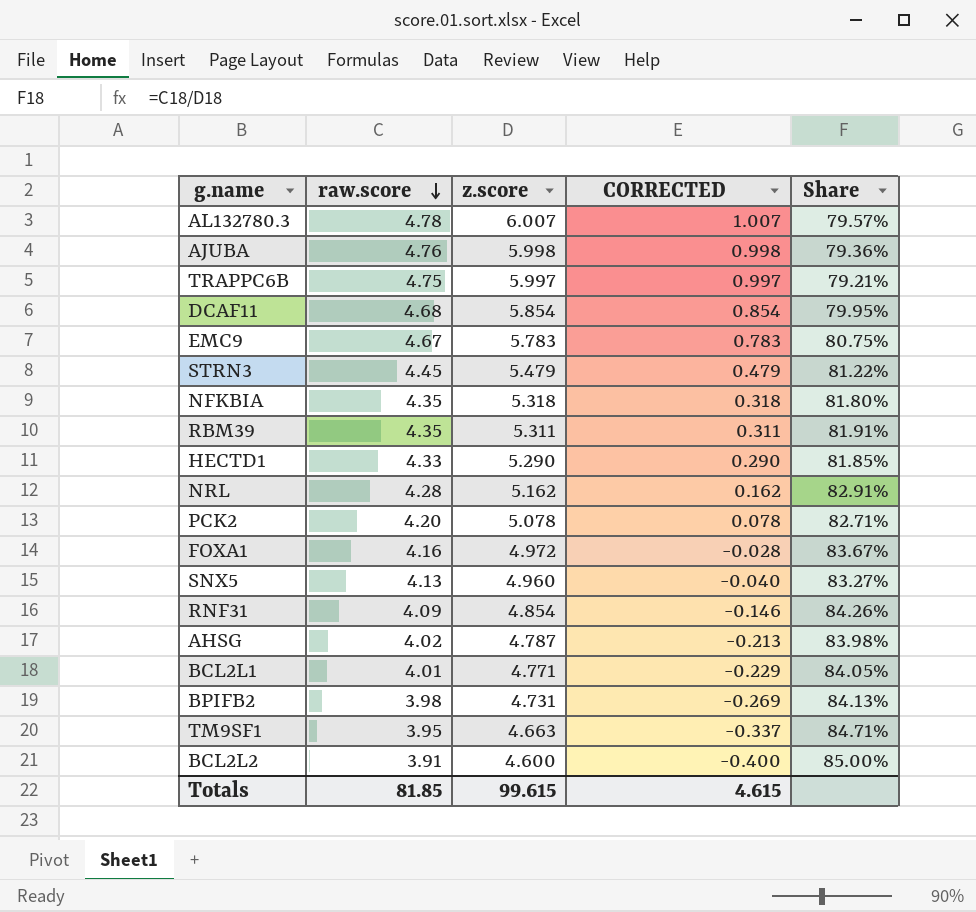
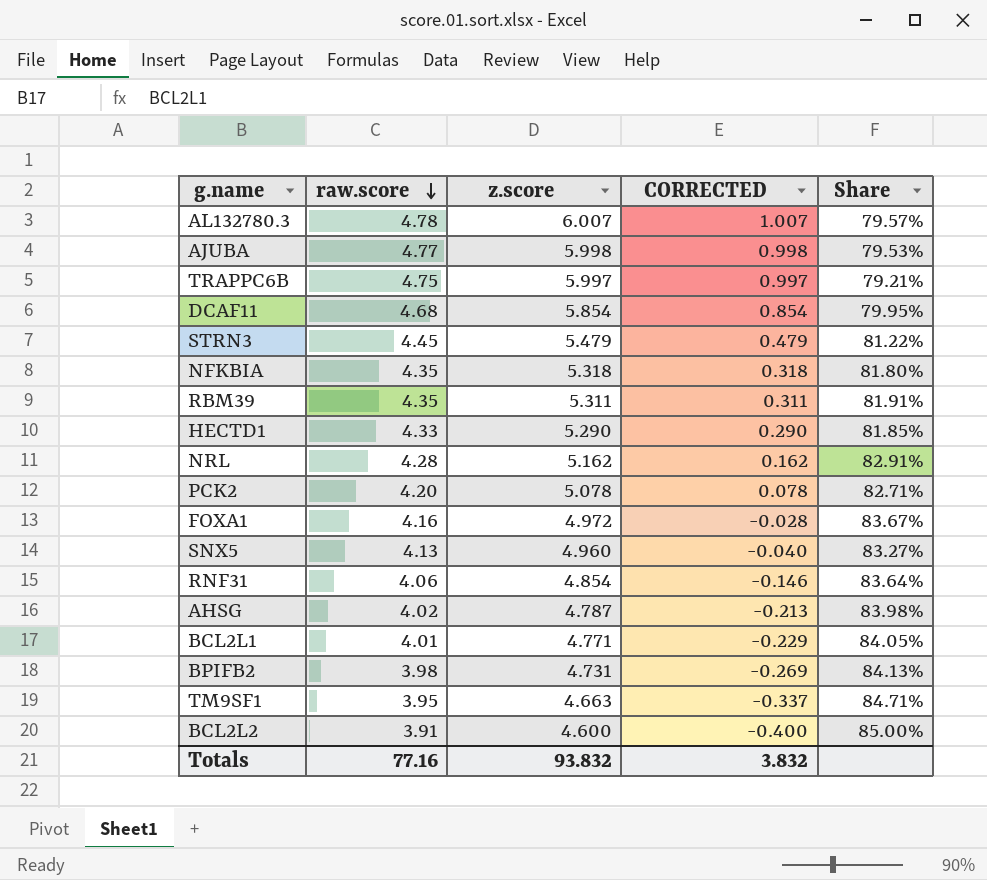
row EMC9: 4.67 | 5.783 | 0.783 | 80.75% -> none
AJUBA | raw.score: 4.76 -> 4.77
AJUBA | Share: 79.36% -> 79.53%
RNF31 | raw.score: 4.09 -> 4.06
RNF31 | Share: 84.26% -> 83.64%
Totals | raw.score: 81.85 -> 77.16
Totals | z.score: 99.615 -> 93.832
Totals | CORRECTED: 4.615 -> 3.832

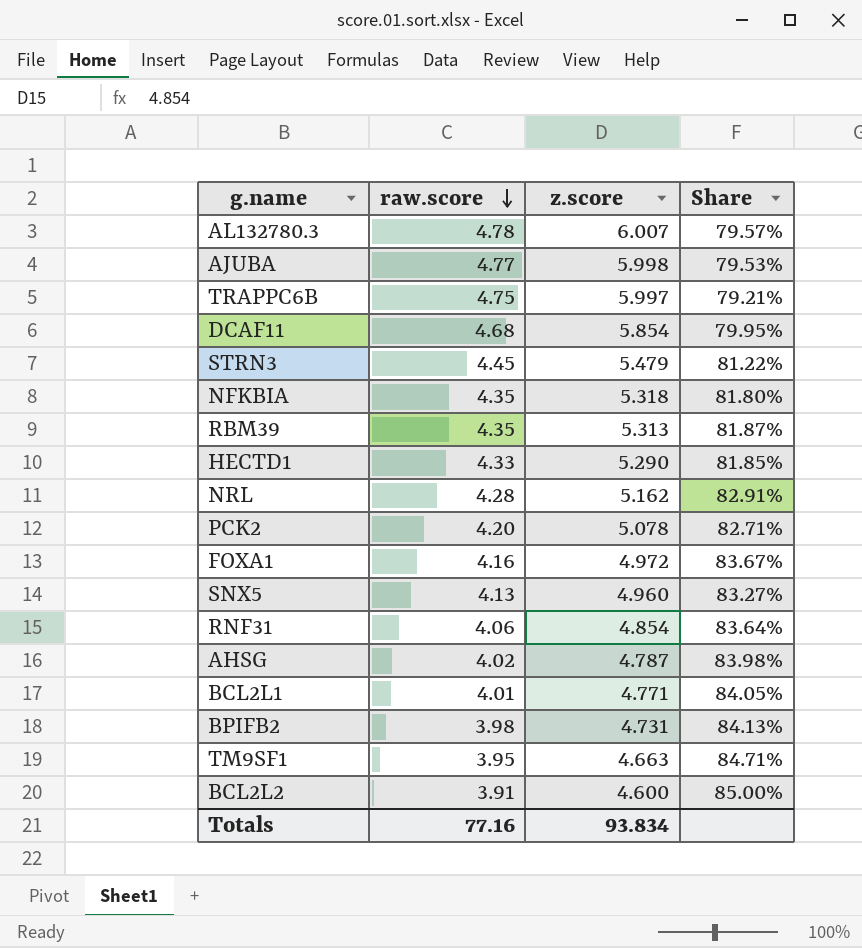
column CORRECTED | formula: [z.score] - 5 -> none
RBM39 | z.score: 5.311 -> 5.313
RBM39 | Share: 81.91% -> 81.87%
Totals | z.score: 93.832 -> 93.834

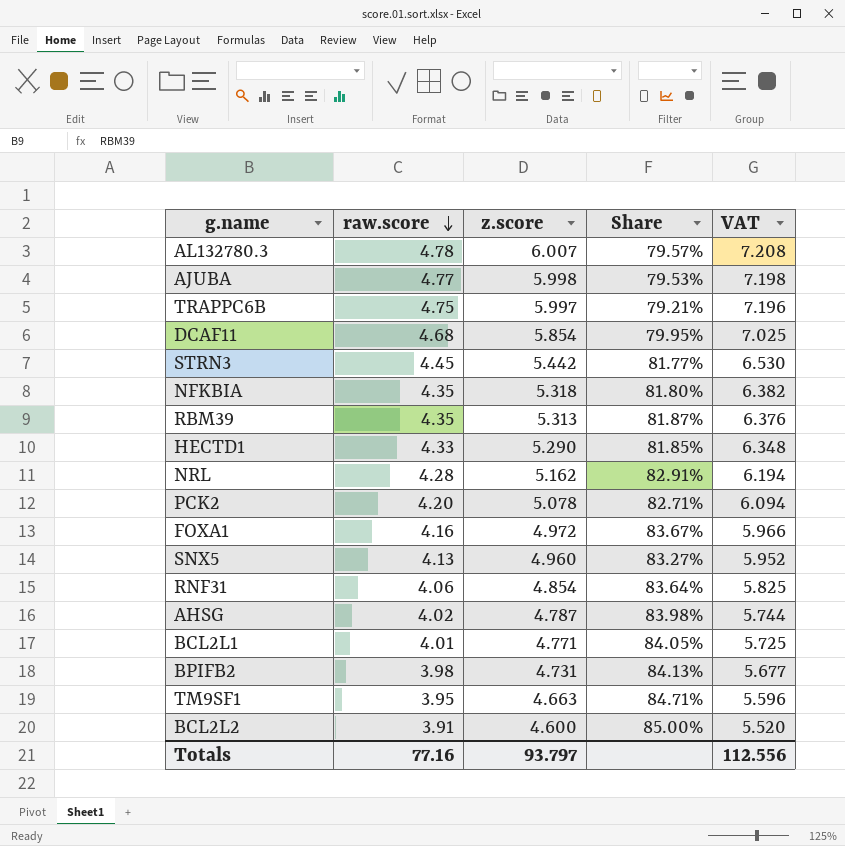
column VAT | formula: none -> [z.score] * 1.2
STRN3 | z.score: 5.479 -> 5.442
STRN3 | Share: 81.22% -> 81.77%
Totals | z.score: 93.834 -> 93.797

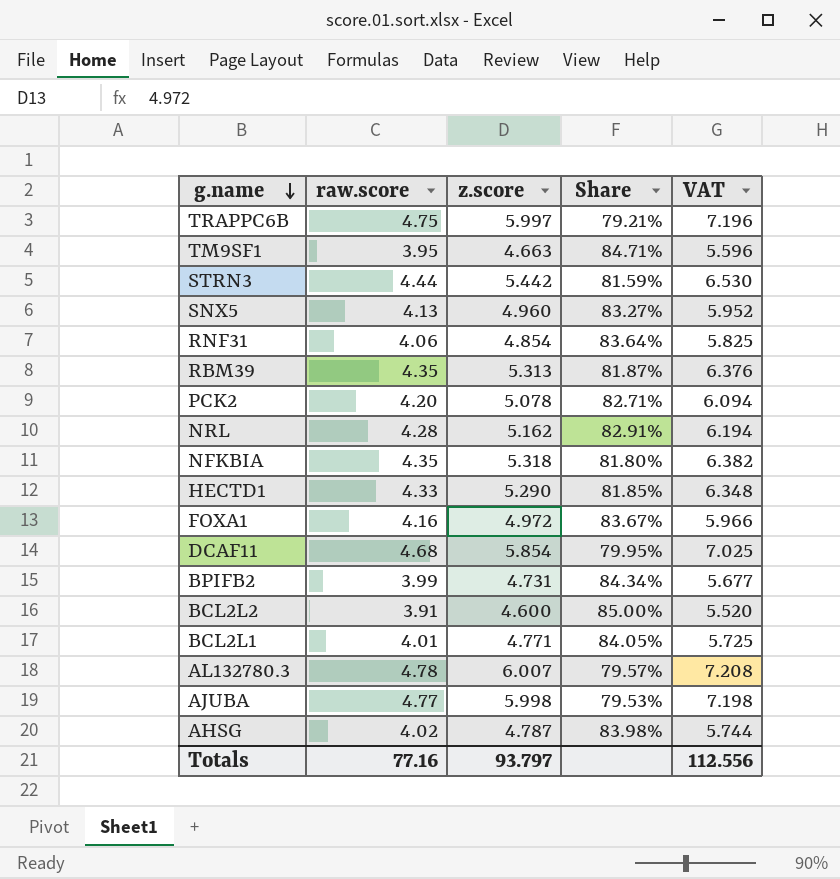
row order: raw.score descending -> g.name descending
STRN3 | raw.score: 4.45 -> 4.44
STRN3 | Share: 81.77% -> 81.59%
BPIFB2 | raw.score: 3.98 -> 3.99
BPIFB2 | Share: 84.13% -> 84.34%

